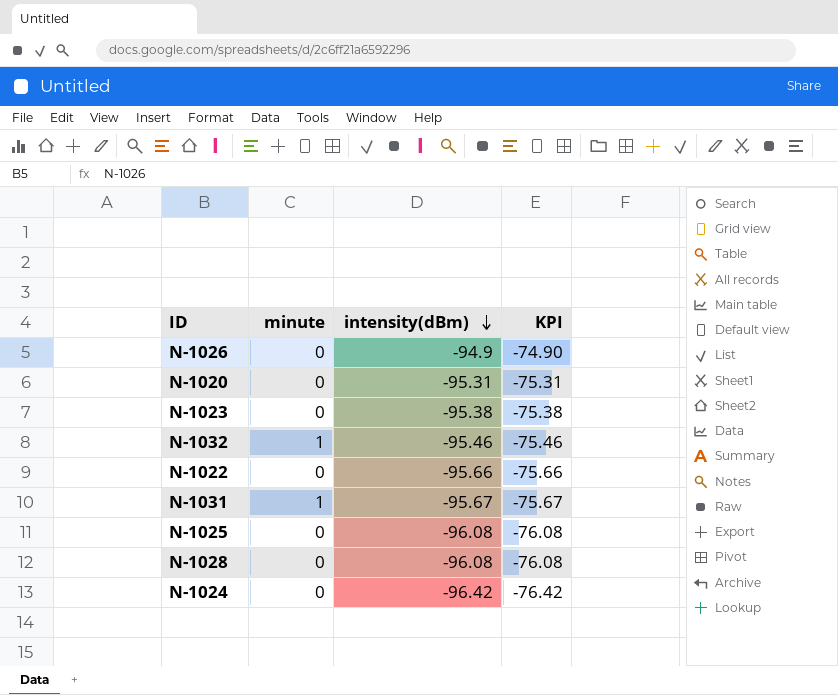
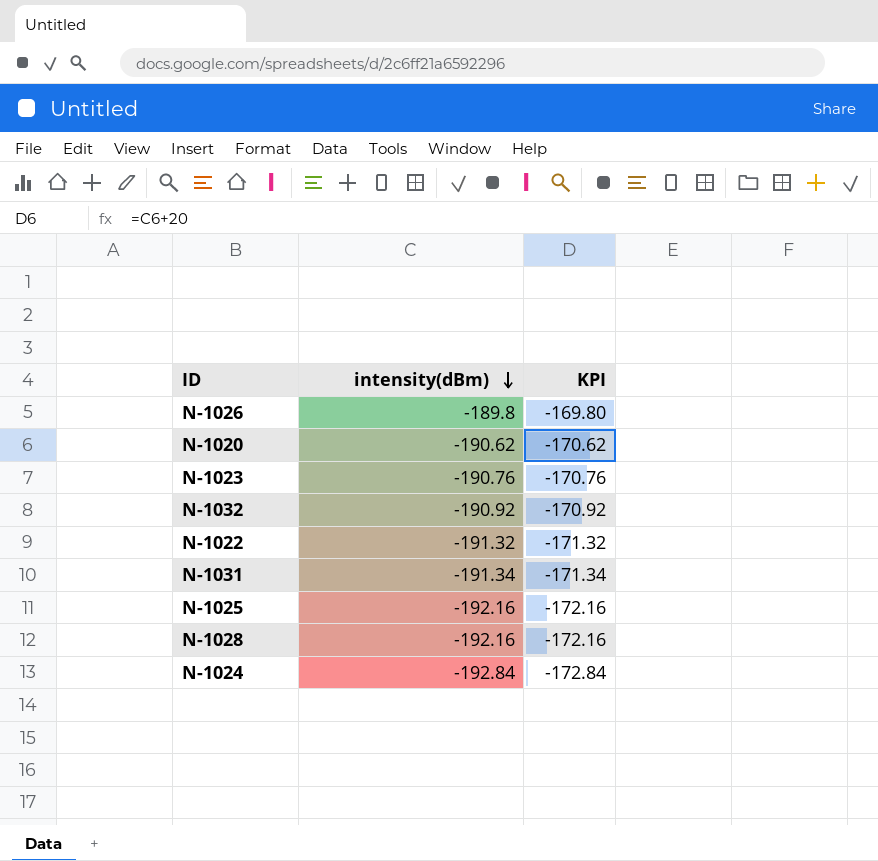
column minute | position: 2 -> none
N-1026 | intensity(dBm): -94.9 -> -189.8
N-1026 | KPI: -74.90 -> -169.80
N-1020 | intensity(dBm): -95.31 -> -190.62
N-1020 | KPI: -75.31 -> -170.62
N-1023 | intensity(dBm): -95.38 -> -190.76
N-1023 | KPI: -75.38 -> -170.76
N-1032 | intensity(dBm): -95.46 -> -190.92
N-1032 | KPI: -75.46 -> -170.92
N-1022 | intensity(dBm): -95.66 -> -191.32
N-1022 | KPI: -75.66 -> -171.32
N-1031 | intensity(dBm): -95.67 -> -191.34
N-1031 | KPI: -75.67 -> -171.34
N-1025 | intensity(dBm): -96.08 -> -192.16
N-1025 | KPI: -76.08 -> -172.16
N-1028 | intensity(dBm): -96.08 -> -192.16
N-1028 | KPI: -76.08 -> -172.16
N-1024 | intensity(dBm): -96.42 -> -192.84
N-1024 | KPI: -76.42 -> -172.84

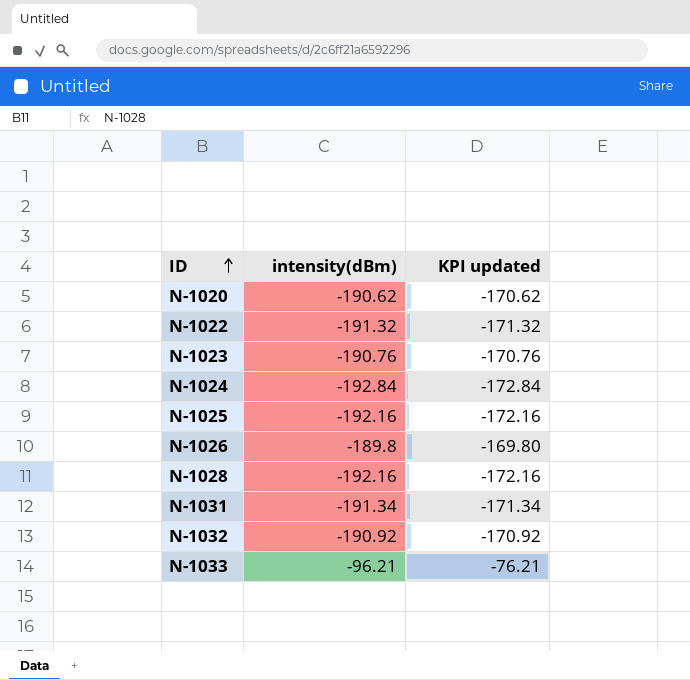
row order: intensity(dBm) descending -> ID ascending
column name: KPI -> KPI updated
row N-1033: none -> -96.21 | -76.21

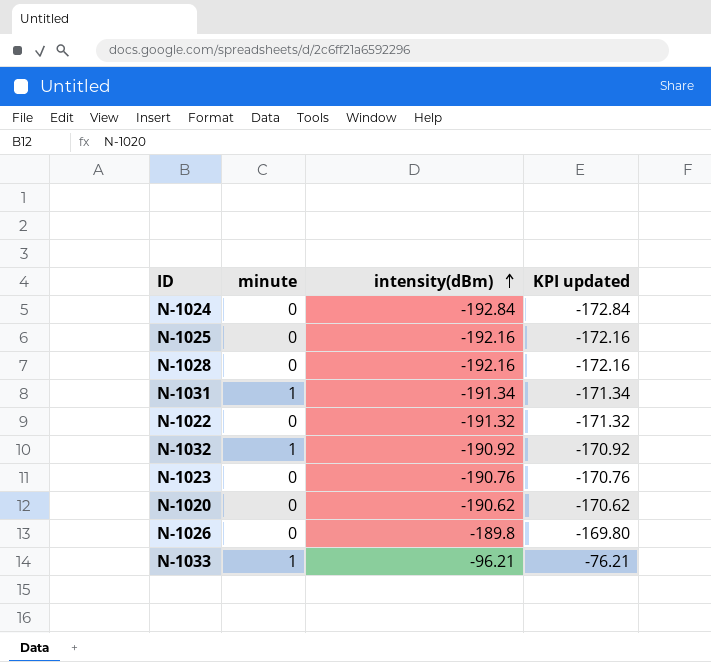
row order: ID ascending -> intensity(dBm) ascending
column minute | position: none -> 2

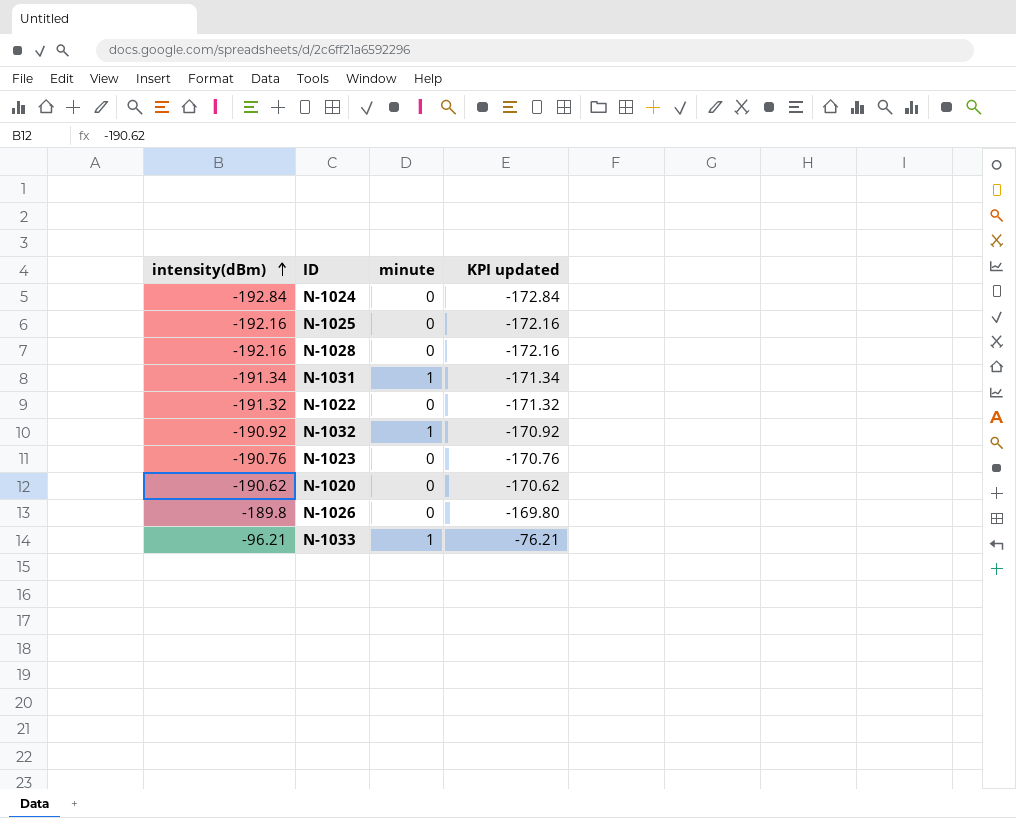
column intensity(dBm) | position: 3 -> 1

